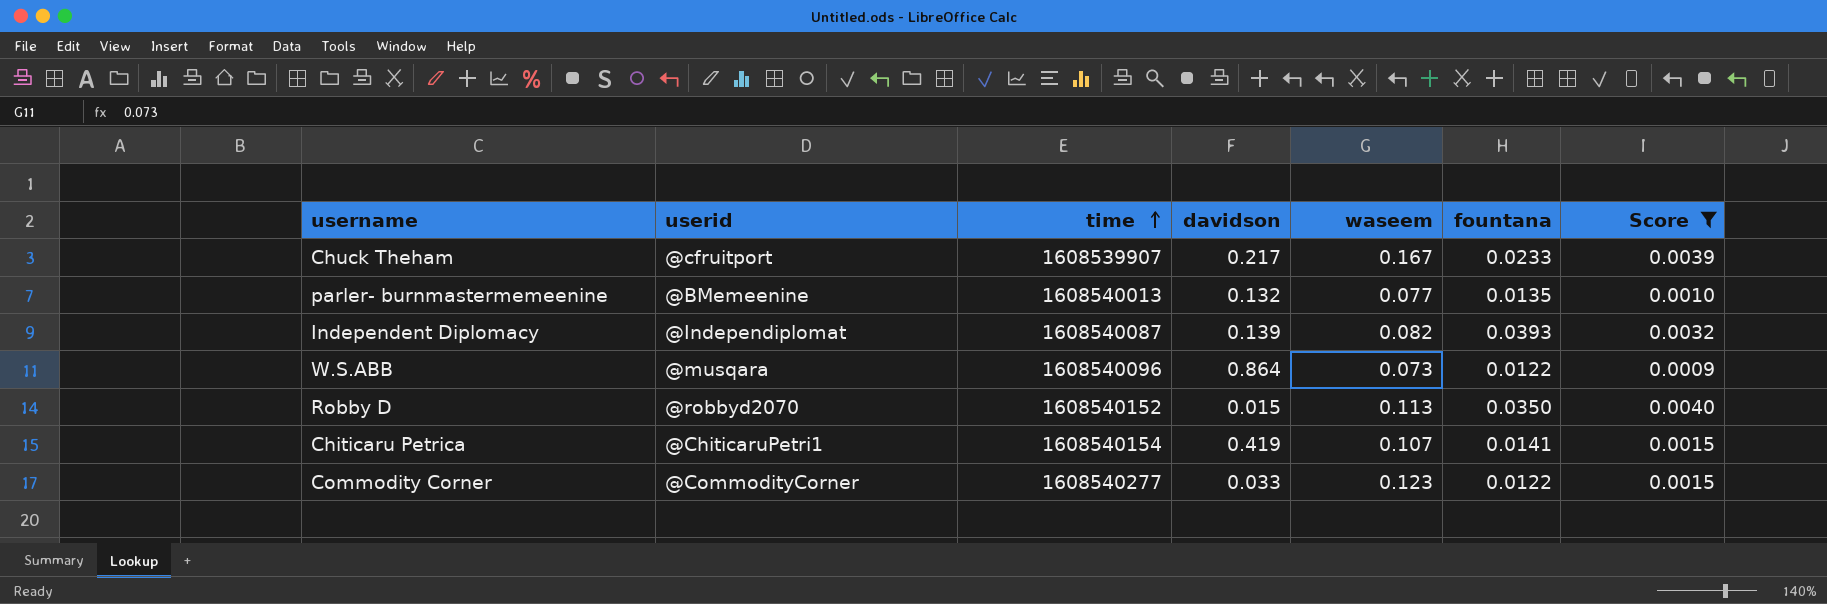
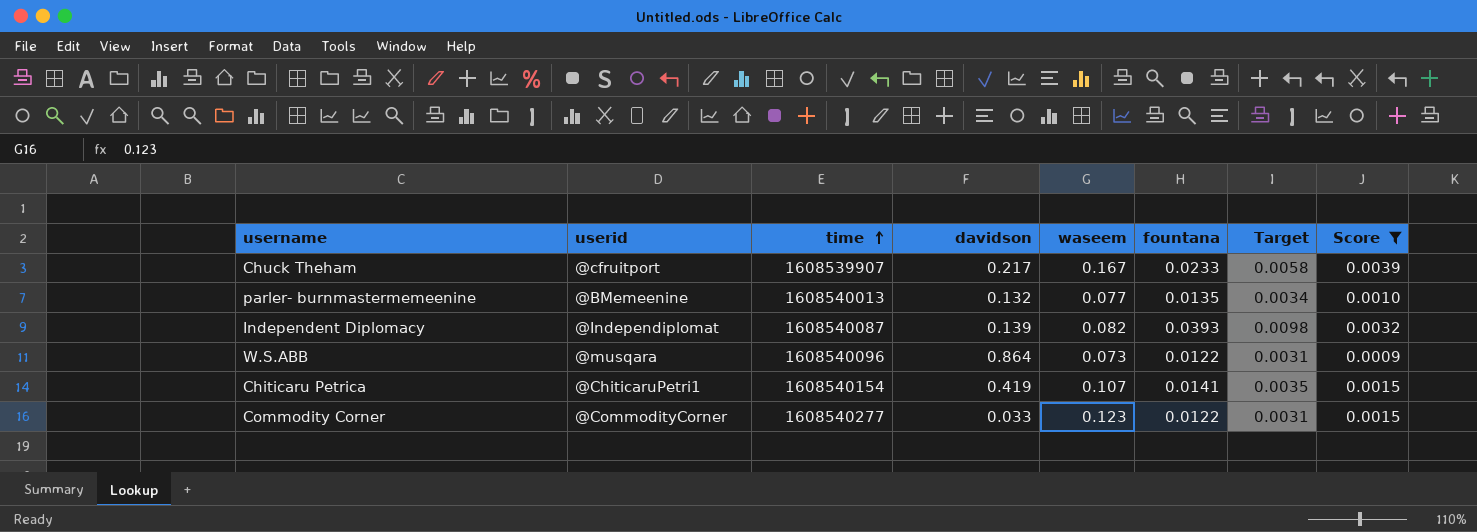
column Target | formula: none -> [fountana] * 0.25
row Robby D: @robbyd2070 | 1608540152 | 0.015 | 0.113 | 0.0350 | 0.0040 -> none

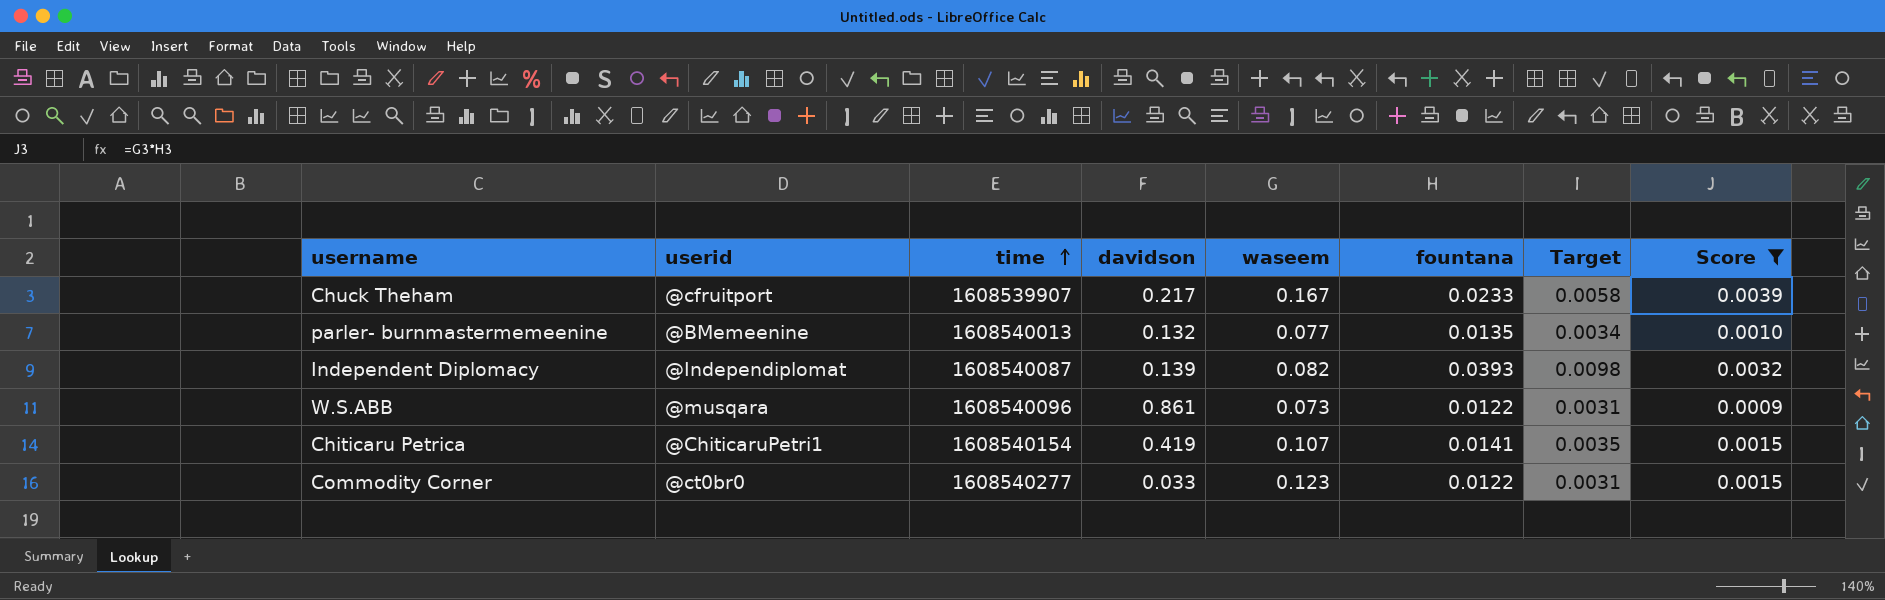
W.S.ABB | davidson: 0.864 -> 0.861
Commodity Corner | userid: @CommodityCorner -> @ct0br0

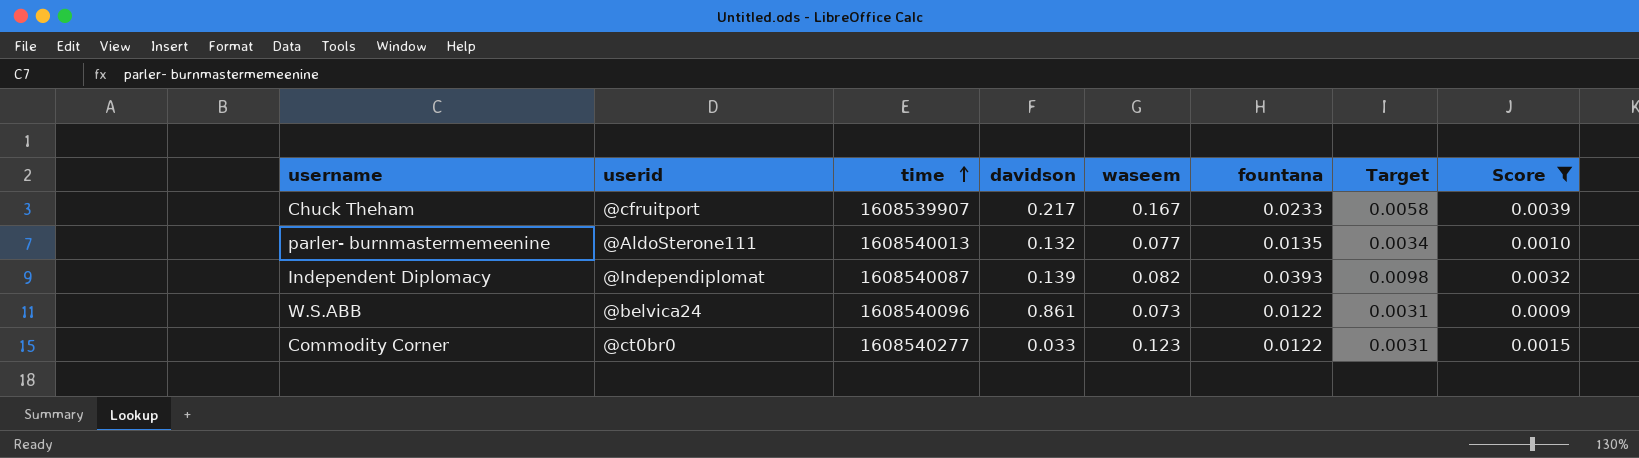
row Chiticaru Petrica: @ChiticaruPetri1 | 1608540154 | 0.419 | 0.107 | 0.0141 | 0.0035 | 0.0015 -> none
parler- burnmastermemeenine | userid: @BMemeenine -> @AldoSterone111
W.S.ABB | userid: @musqara -> @belvica24

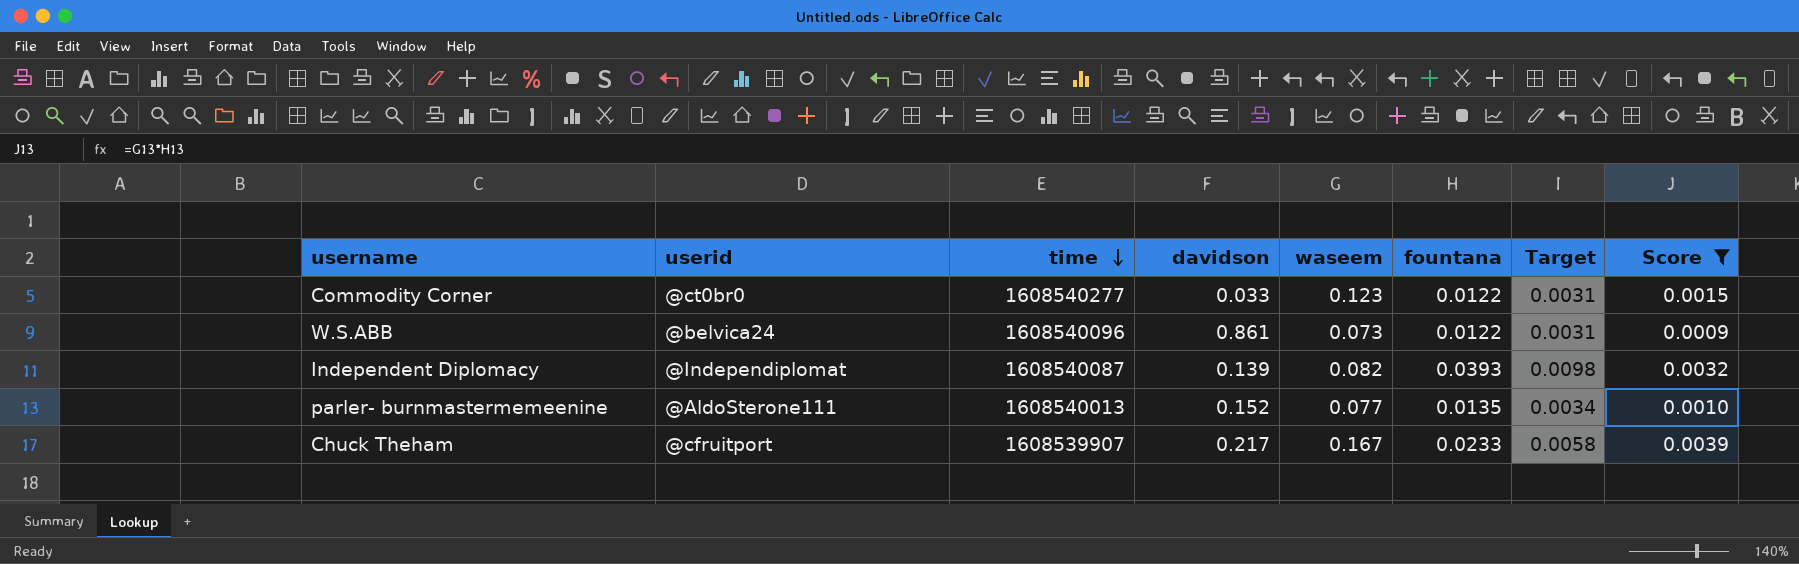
row order: time ascending -> time descending
parler- burnmastermemeenine | davidson: 0.132 -> 0.152

